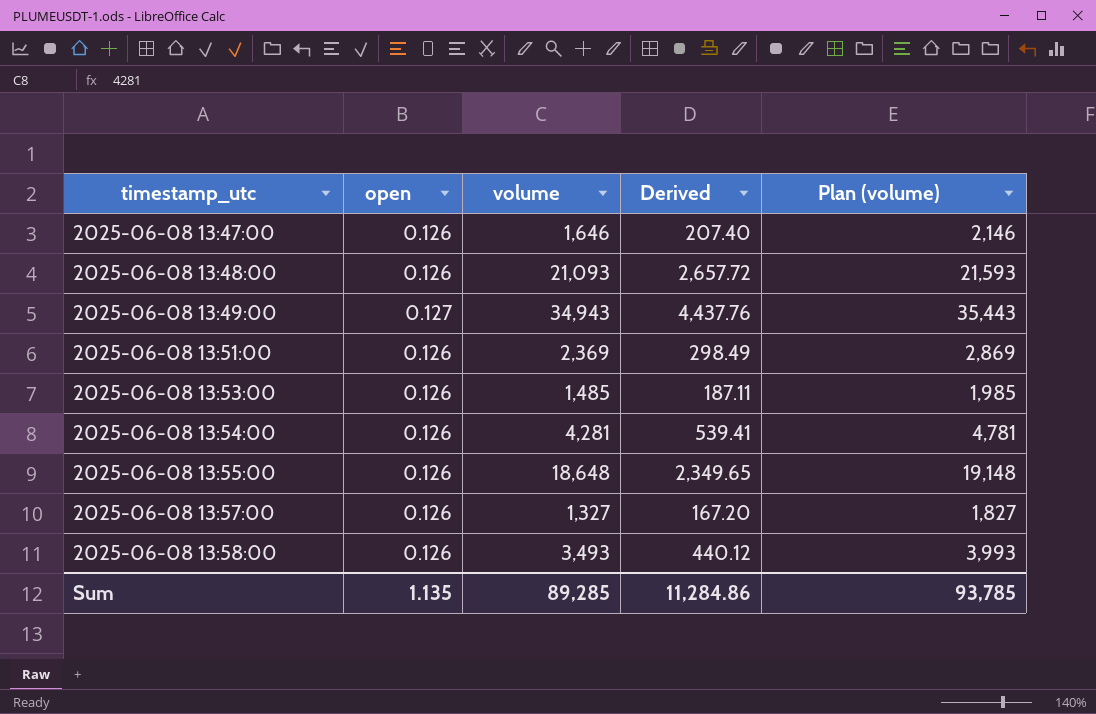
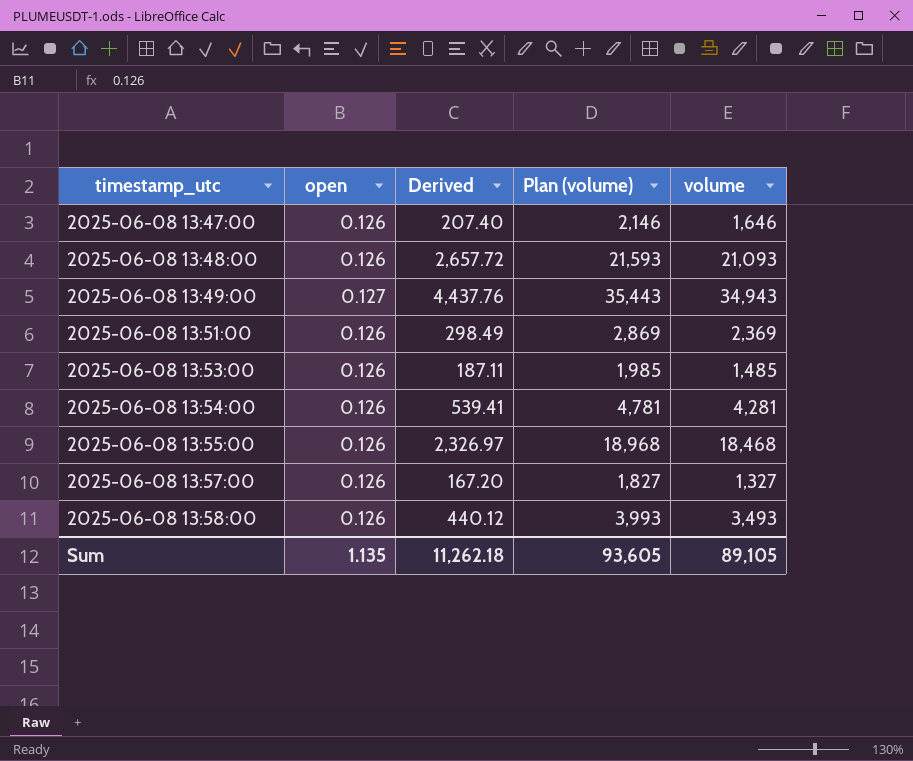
column volume | position: 3 -> 5
2025-06-08 13:55:00 | Derived: 2,349.65 -> 2,326.97
2025-06-08 13:55:00 | Plan (volume): 19,148 -> 18,968
2025-06-08 13:55:00 | volume: 18,648 -> 18,468
Sum | Derived: 11,284.86 -> 11,262.18
Sum | Plan (volume): 93,785 -> 93,605
Sum | volume: 89,285 -> 89,105

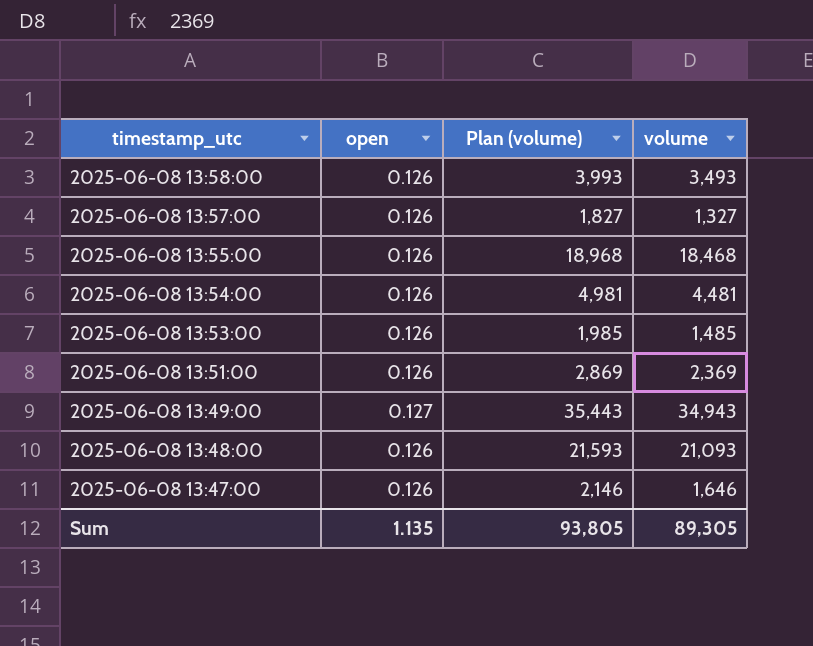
row order: timestamp_utc ascending -> timestamp_utc descending
column Derived | formula: [open] * [volume] -> none
2025-06-08 13:54:00 | Plan (volume): 4,781 -> 4,981
2025-06-08 13:54:00 | volume: 4,281 -> 4,481
Sum | Plan (volume): 93,605 -> 93,805
Sum | volume: 89,105 -> 89,305

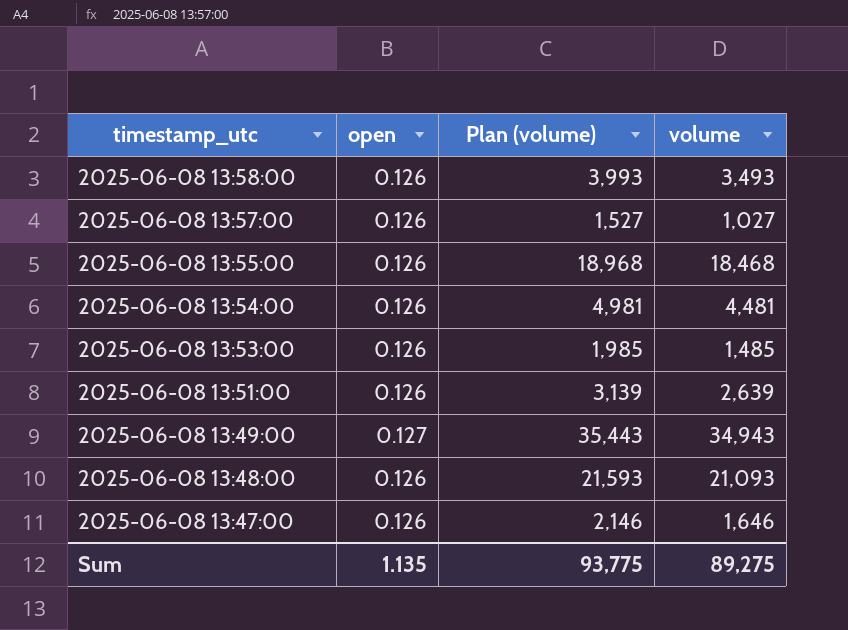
2025-06-08 13:57:00 | Plan (volume): 1,827 -> 1,527
2025-06-08 13:57:00 | volume: 1,327 -> 1,027
2025-06-08 13:51:00 | Plan (volume): 2,869 -> 3,139
2025-06-08 13:51:00 | volume: 2,369 -> 2,639
Sum | Plan (volume): 93,805 -> 93,775
Sum | volume: 89,305 -> 89,275

